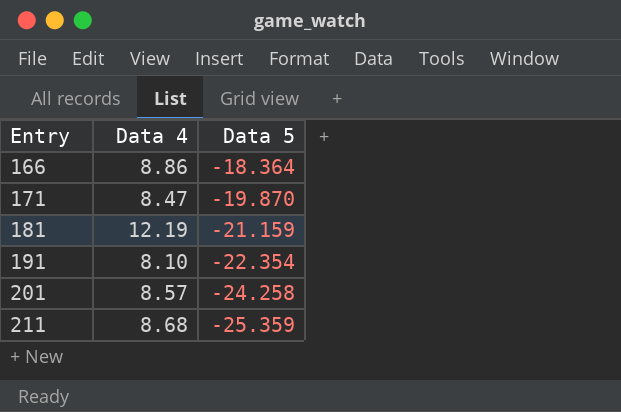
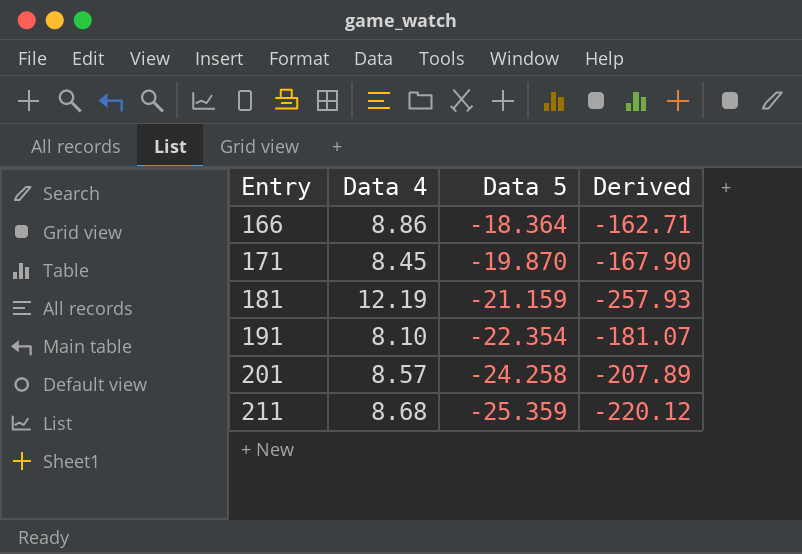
column Derived | formula: none -> [Data 4] * [Data 5]
171 | Data 4: 8.47 -> 8.45

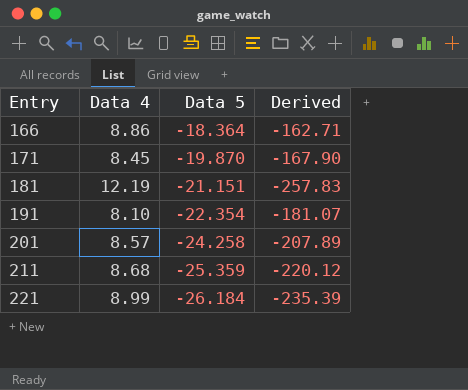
181 | Data 5: -21.159 -> -21.151
181 | Derived: -257.93 -> -257.83
row 221: none -> 8.99 | -26.184 | -235.39

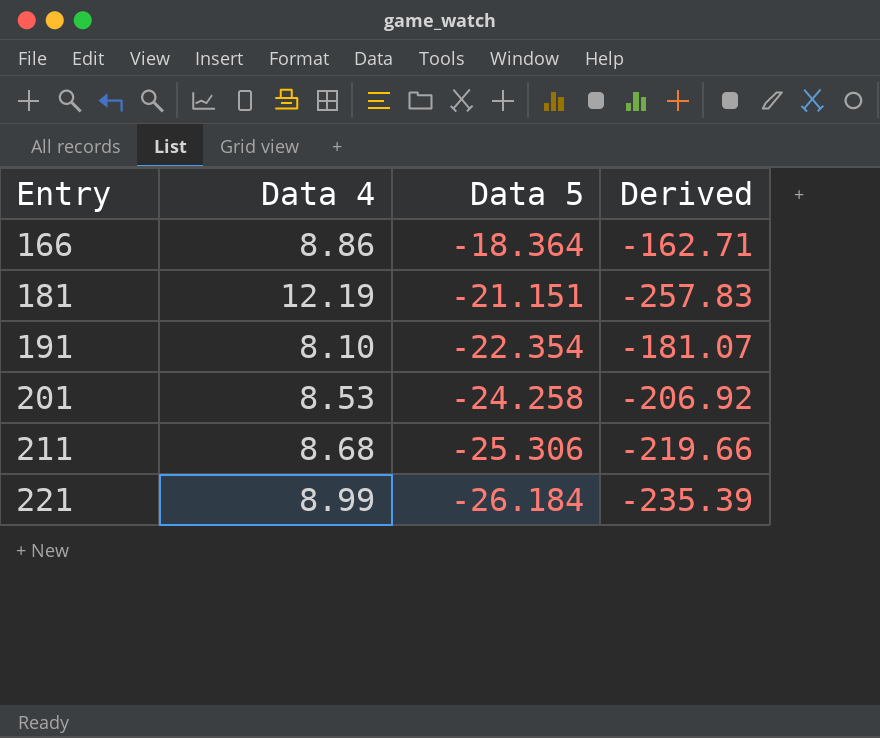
row 171: 8.45 | -19.870 | -167.90 -> none
201 | Data 4: 8.57 -> 8.53
201 | Derived: -207.89 -> -206.92
211 | Data 5: -25.359 -> -25.306
211 | Derived: -220.12 -> -219.66

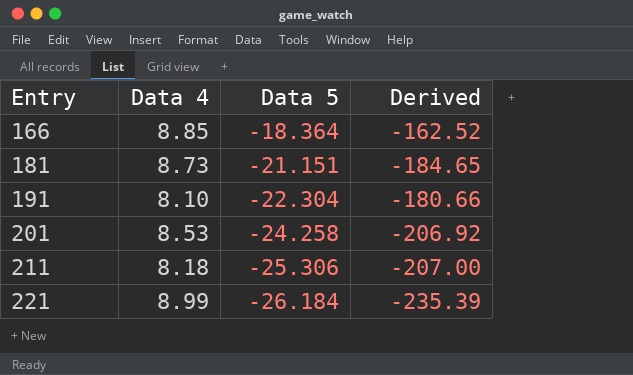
166 | Data 4: 8.86 -> 8.85
166 | Derived: -162.71 -> -162.52
181 | Data 4: 12.19 -> 8.73
181 | Derived: -257.83 -> -184.65
191 | Data 5: -22.354 -> -22.304
191 | Derived: -181.07 -> -180.66
211 | Data 4: 8.68 -> 8.18
211 | Derived: -219.66 -> -207.00

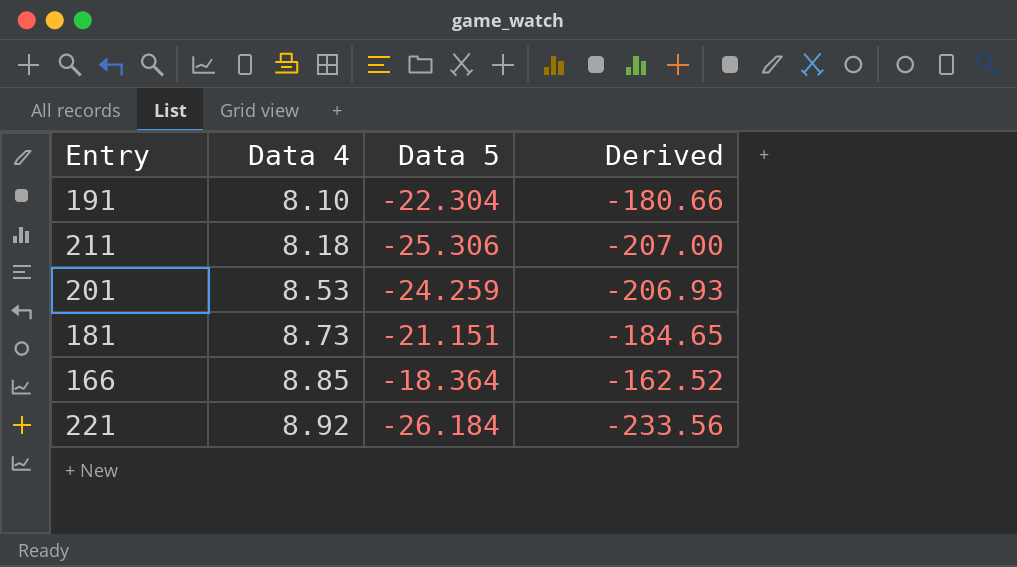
row order: Entry ascending -> Data 4 ascending
201 | Data 5: -24.258 -> -24.259
201 | Derived: -206.92 -> -206.93
221 | Data 4: 8.99 -> 8.92
221 | Derived: -235.39 -> -233.56

